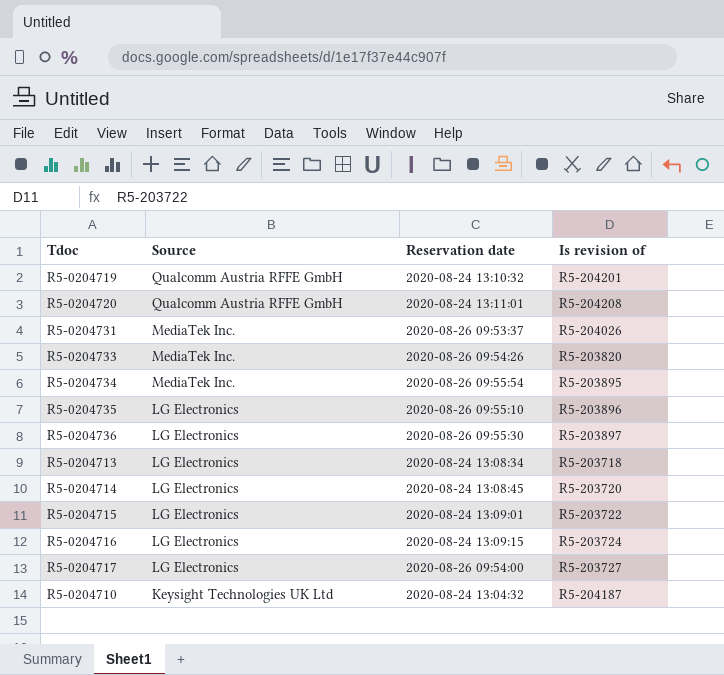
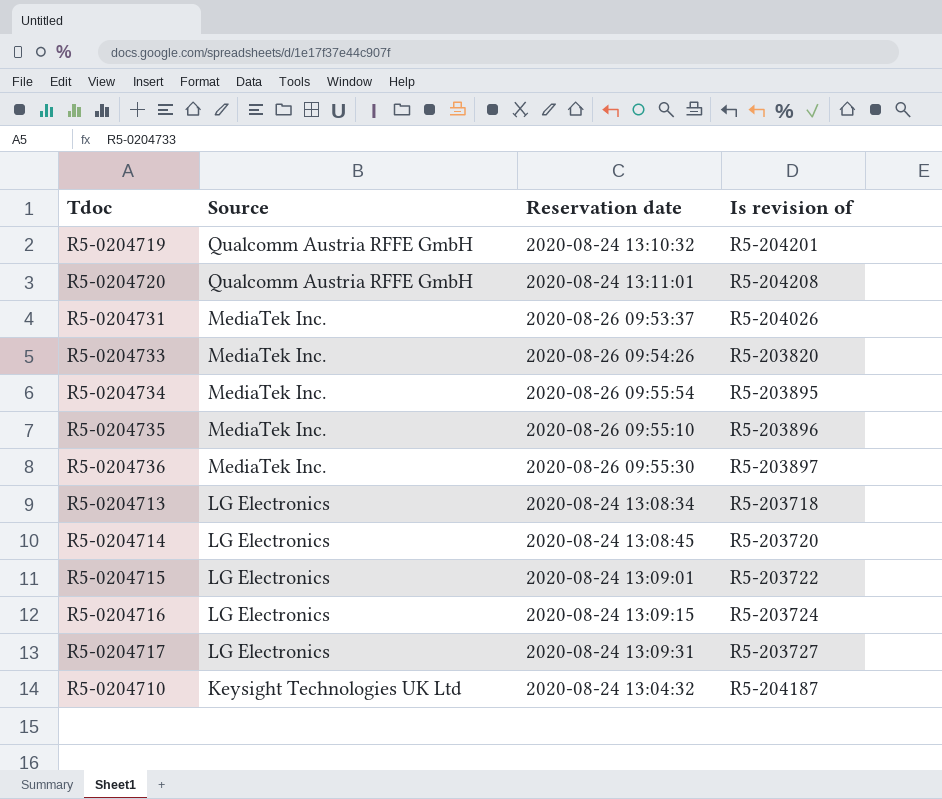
R5-0204735 | Source: LG Electronics -> MediaTek Inc.
R5-0204736 | Source: LG Electronics -> MediaTek Inc.
R5-0204717 | Reservation date: 2020-08-26 09:54:00 -> 2020-08-24 13:09:31

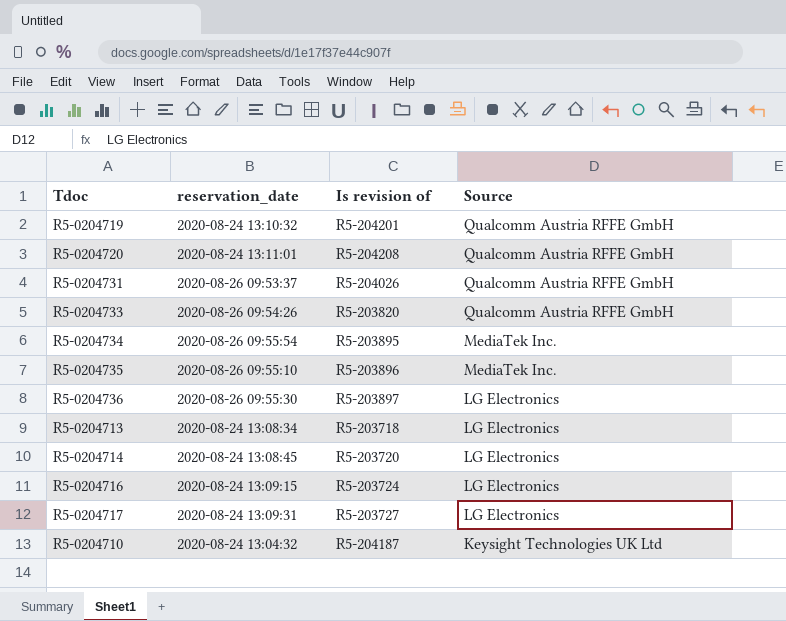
column name: Reservation date -> reservation_date
column Source | position: 2 -> 4
row R5-0204715: LG Electronics | 2020-08-24 13:09:01 | R5-203722 -> none
R5-0204731 | Source: MediaTek Inc. -> Qualcomm Austria RFFE GmbH
R5-0204733 | Source: MediaTek Inc. -> Qualcomm Austria RFFE GmbH
R5-0204736 | Source: MediaTek Inc. -> LG Electronics

